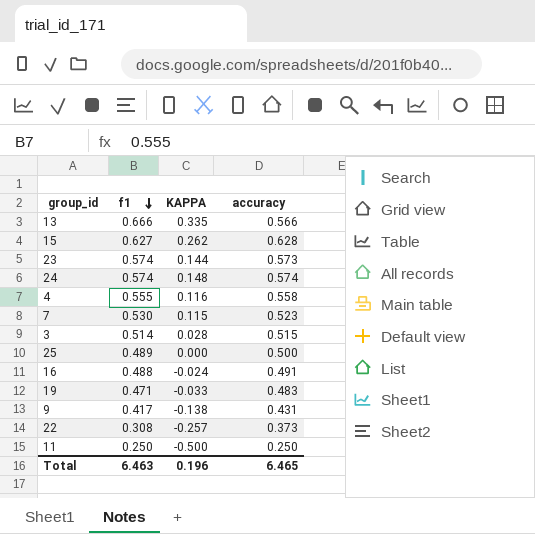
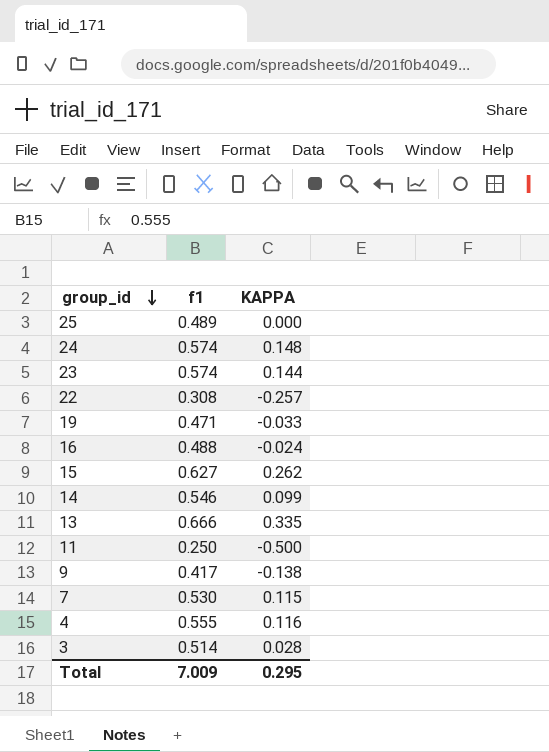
row order: f1 descending -> group_id descending
column accuracy | position: 4 -> none
row 14: none -> 0.546 | 0.099
Total | f1: 6.463 -> 7.009
Total | KAPPA: 0.196 -> 0.295

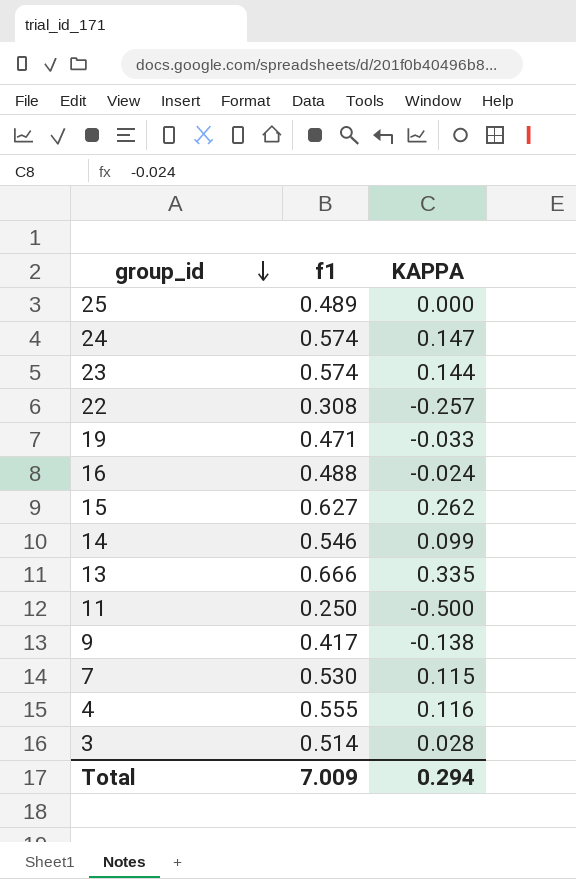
24 | KAPPA: 0.148 -> 0.147
Total | KAPPA: 0.295 -> 0.294

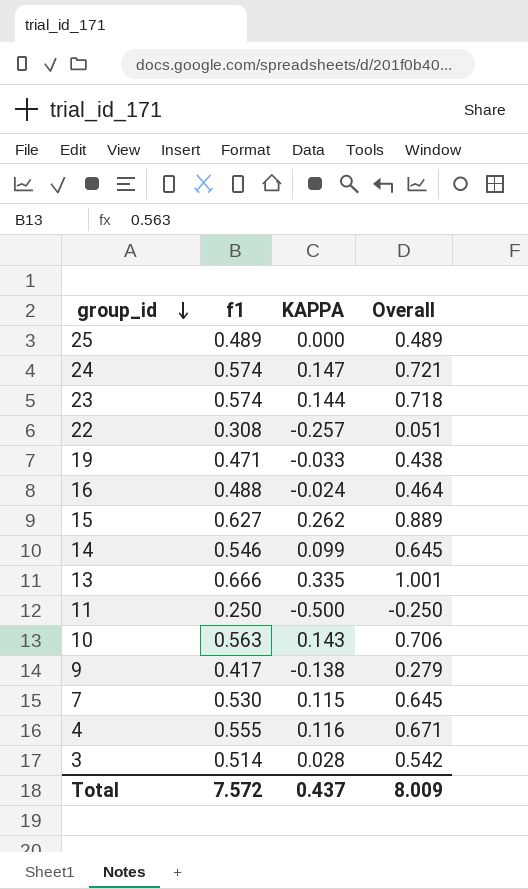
column Overall | formula: none -> [f1] + [KAPPA]
row 10: none -> 0.563 | 0.143 | 0.706
Total | f1: 7.009 -> 7.572
Total | KAPPA: 0.294 -> 0.437

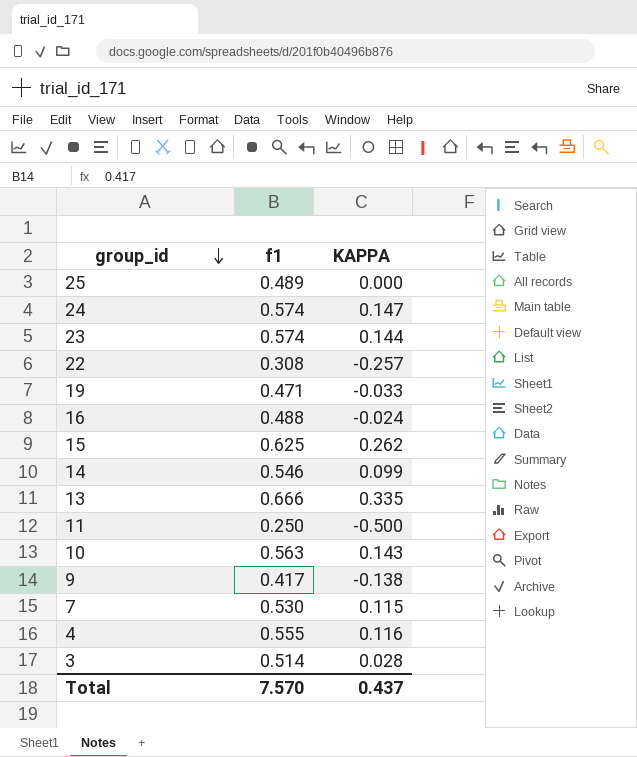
column Overall | formula: [f1] + [KAPPA] -> none
15 | f1: 0.627 -> 0.625
Total | f1: 7.572 -> 7.570

